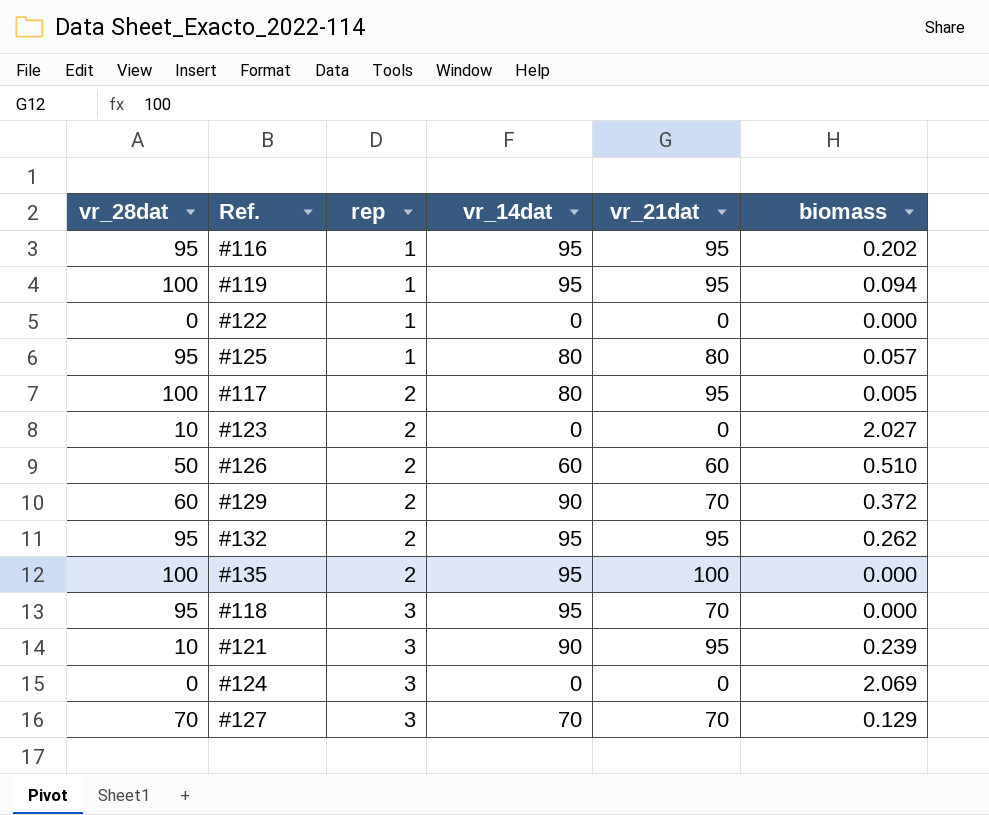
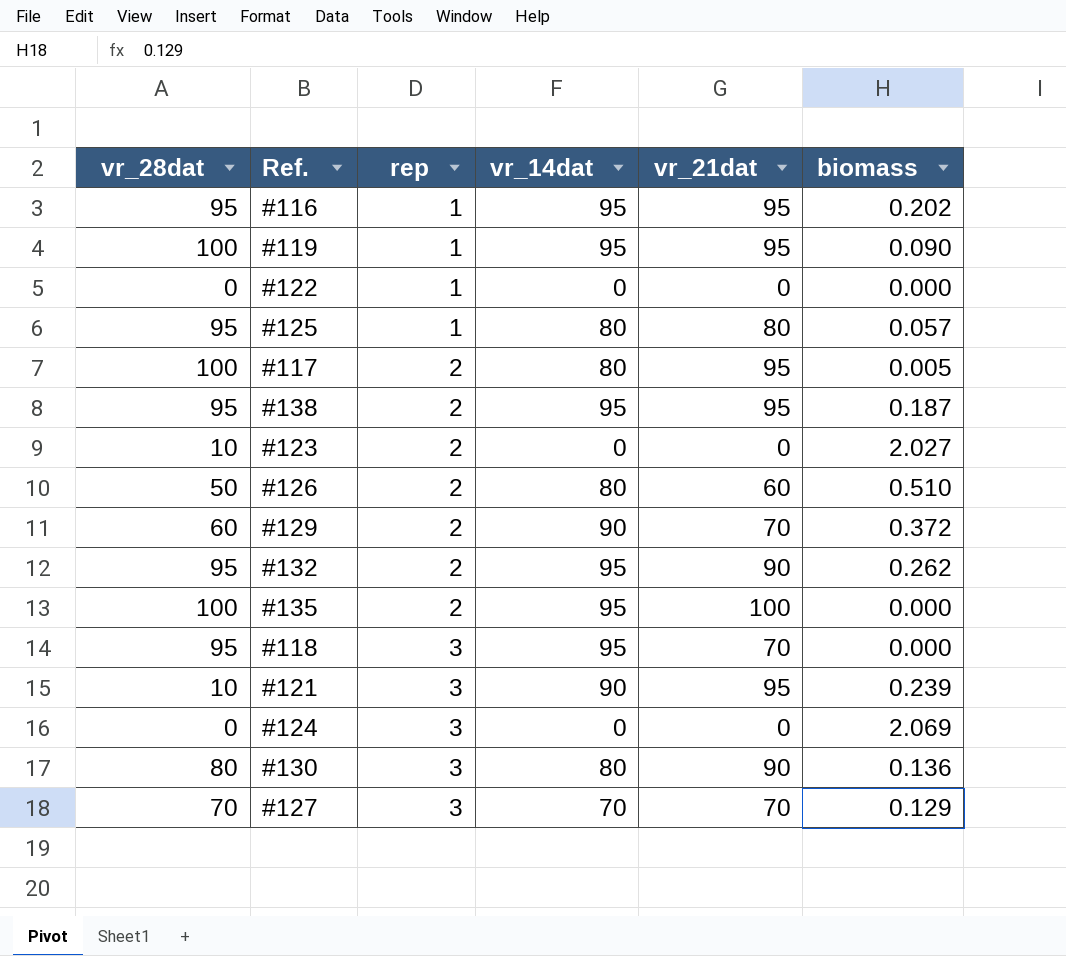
#119 | biomass: 0.094 -> 0.090
row #138: none -> 95 | 2 | 95 | 95 | 0.187
#126 | vr_14dat: 60 -> 80
#132 | vr_21dat: 95 -> 90
row #130: none -> 80 | 3 | 80 | 90 | 0.136

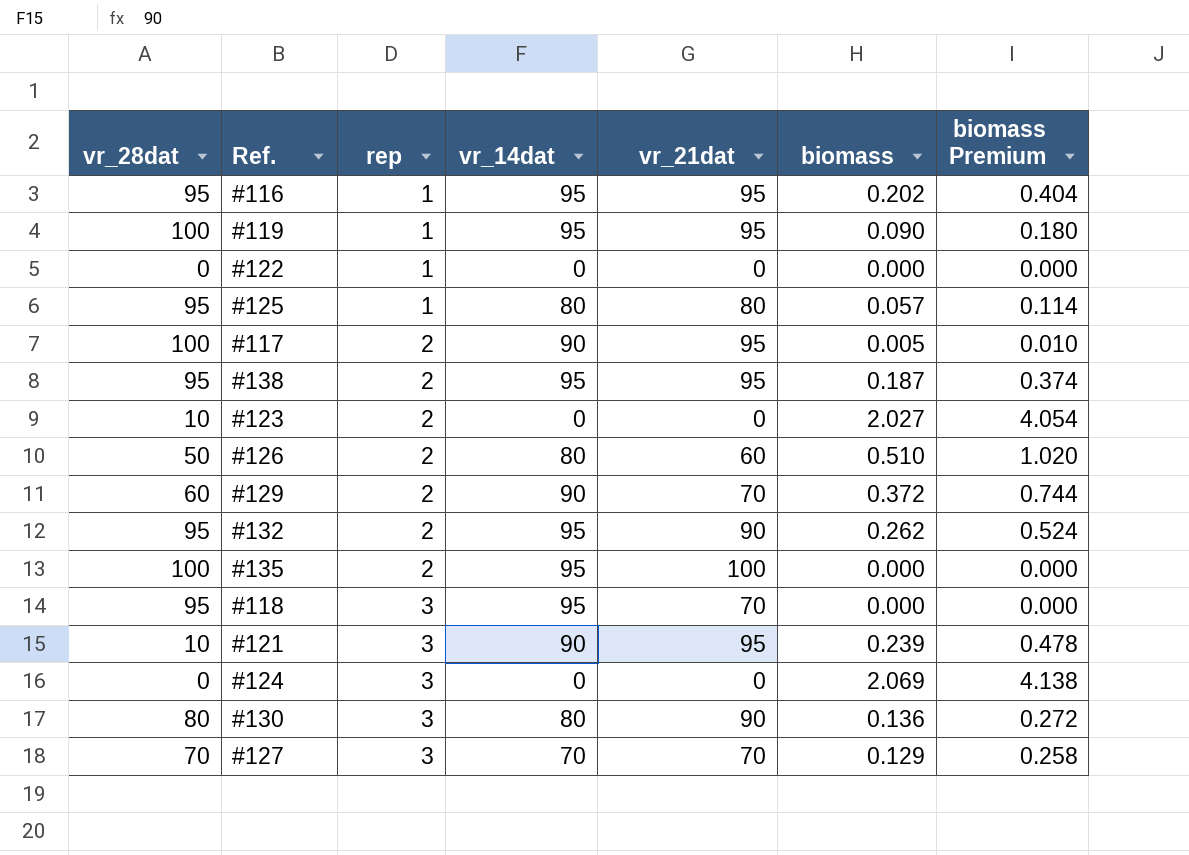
column biomass Premium | formula: none -> [biomass] * 2
#117 | vr_14dat: 80 -> 90

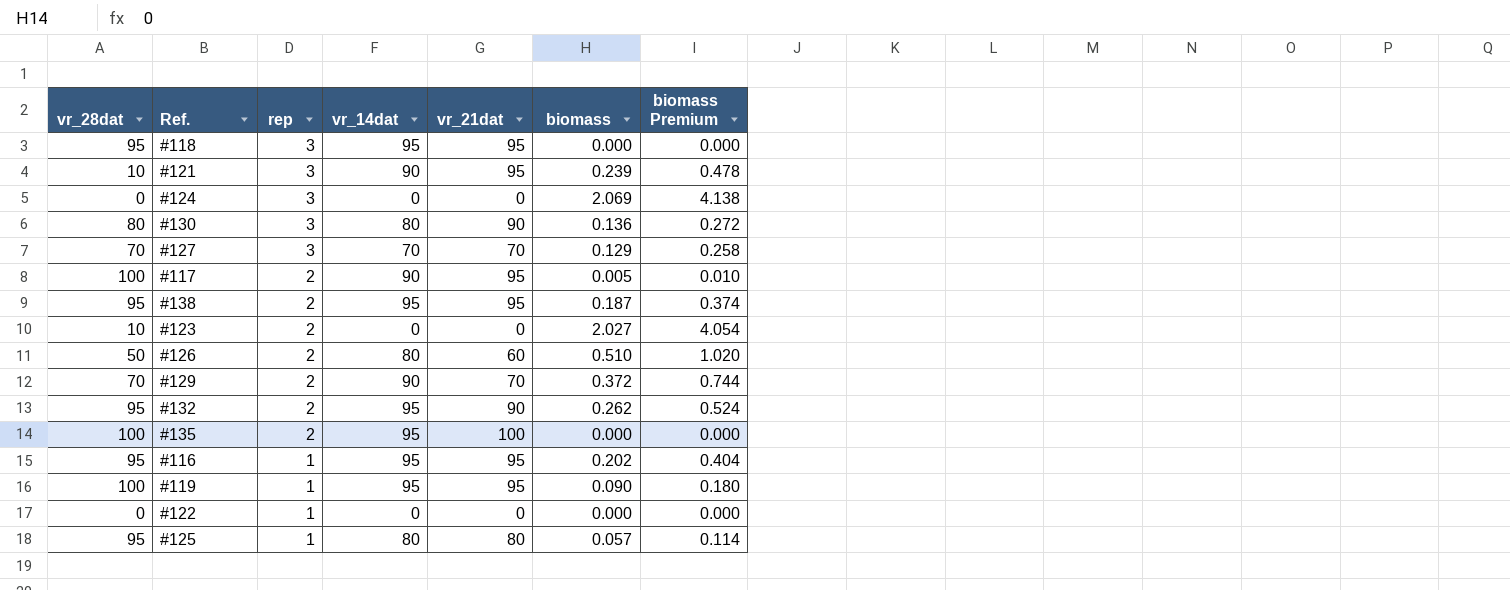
row order: rep ascending -> rep descending
#118 | vr_21dat: 70 -> 95
#129 | vr_28dat: 60 -> 70

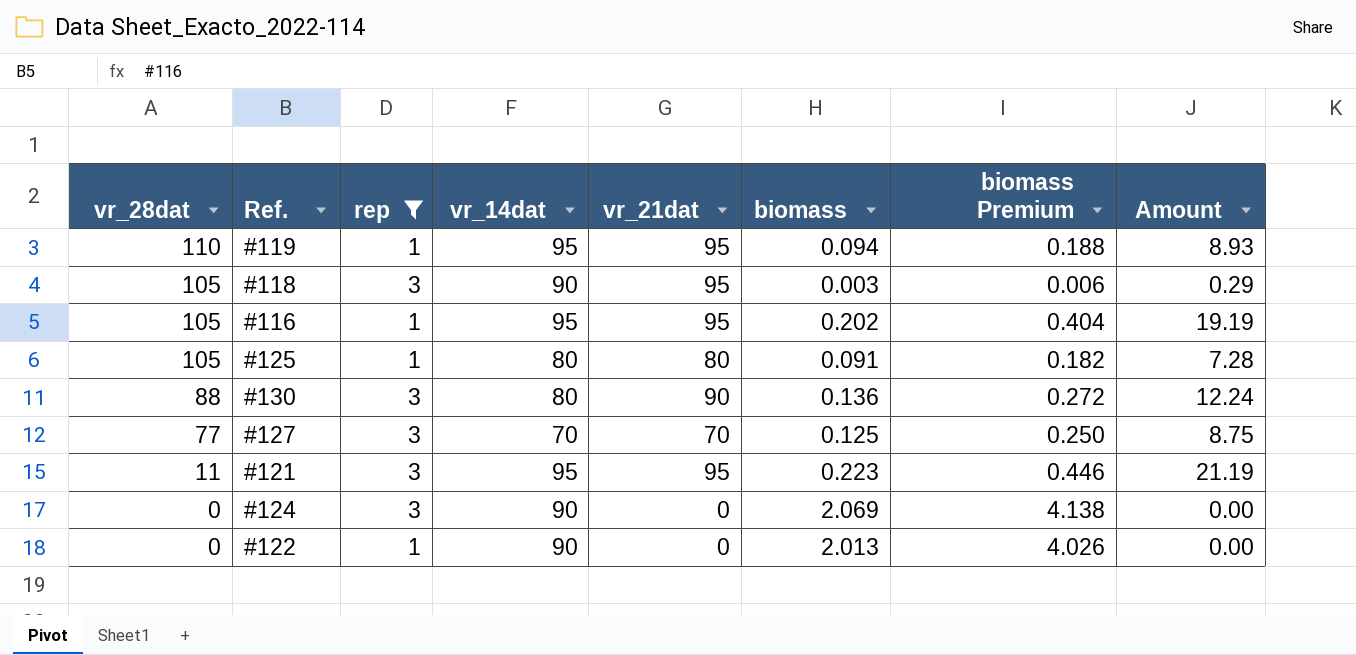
filter: none -> rep != 2
row order: rep descending -> vr_28dat descending
column Amount | formula: none -> [vr_21dat] * [biomass]
#119 | vr_28dat: 100 -> 110
#119 | biomass: 0.090 -> 0.094
#119 | biomass Premium: 0.180 -> 0.188
#118 | vr_28dat: 95 -> 105
#118 | vr_14dat: 95 -> 90
#118 | biomass: 0.000 -> 0.003
#118 | biomass Premium: 0.000 -> 0.006
#116 | vr_28dat: 95 -> 105
#125 | vr_28dat: 95 -> 105
#125 | biomass: 0.057 -> 0.091
#125 | biomass Premium: 0.114 -> 0.182
#130 | vr_28dat: 80 -> 88
#127 | vr_28dat: 70 -> 77
#127 | biomass: 0.129 -> 0.125
#127 | biomass Premium: 0.258 -> 0.250
#121 | vr_28dat: 10 -> 11
#121 | vr_14dat: 90 -> 95
#121 | biomass: 0.239 -> 0.223
#121 | biomass Premium: 0.478 -> 0.446
#124 | vr_14dat: 0 -> 90
#122 | vr_14dat: 0 -> 90
#122 | biomass: 0.000 -> 2.013
#122 | biomass Premium: 0.000 -> 4.026

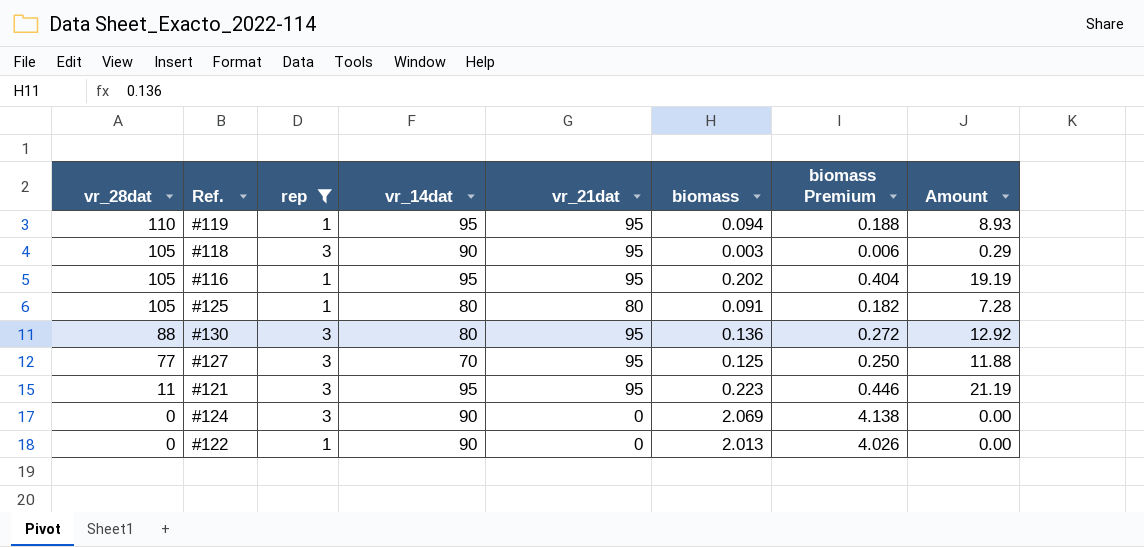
#130 | vr_21dat: 90 -> 95
#130 | Amount: 12.24 -> 12.92
#127 | vr_21dat: 70 -> 95
#127 | Amount: 8.75 -> 11.88

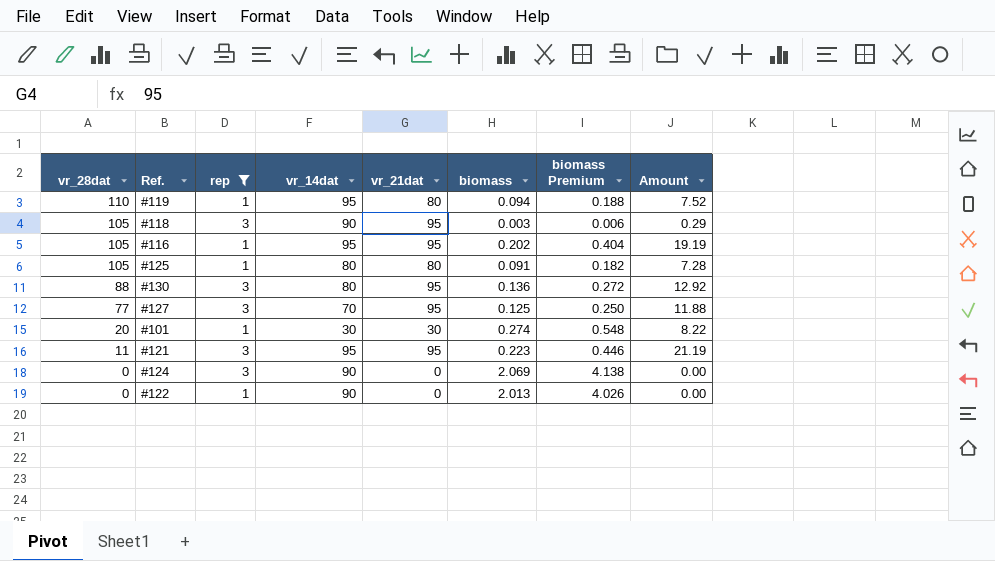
#119 | vr_21dat: 95 -> 80
#119 | Amount: 8.93 -> 7.52
row #101: none -> 20 | 1 | 30 | 30 | 0.274 | 0.548 | 8.22

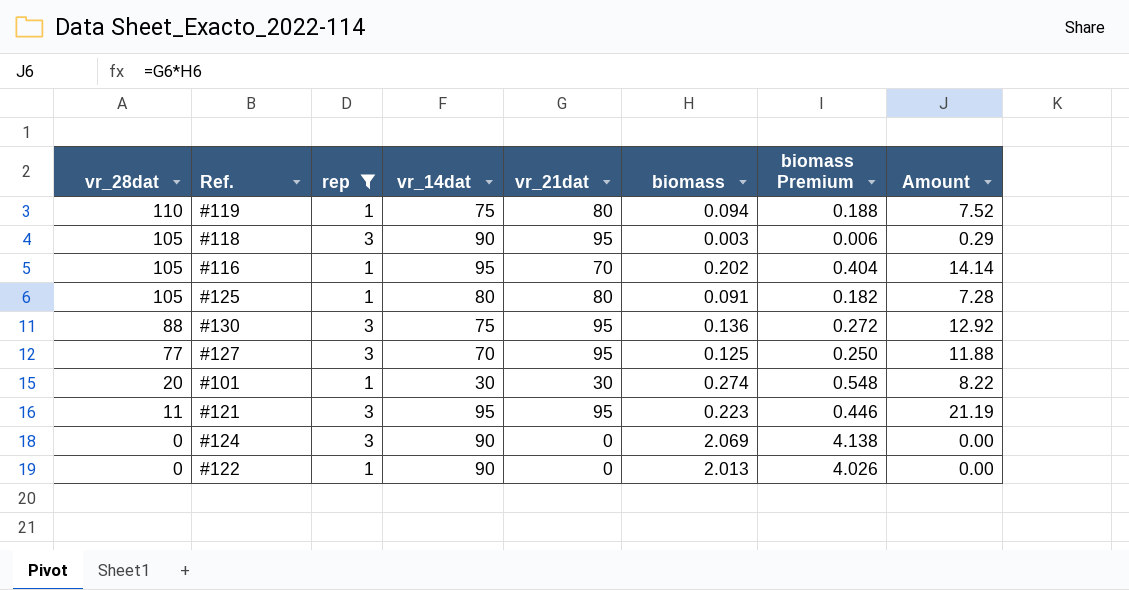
#119 | vr_14dat: 95 -> 75
#116 | vr_21dat: 95 -> 70
#116 | Amount: 19.19 -> 14.14
#130 | vr_14dat: 80 -> 75

